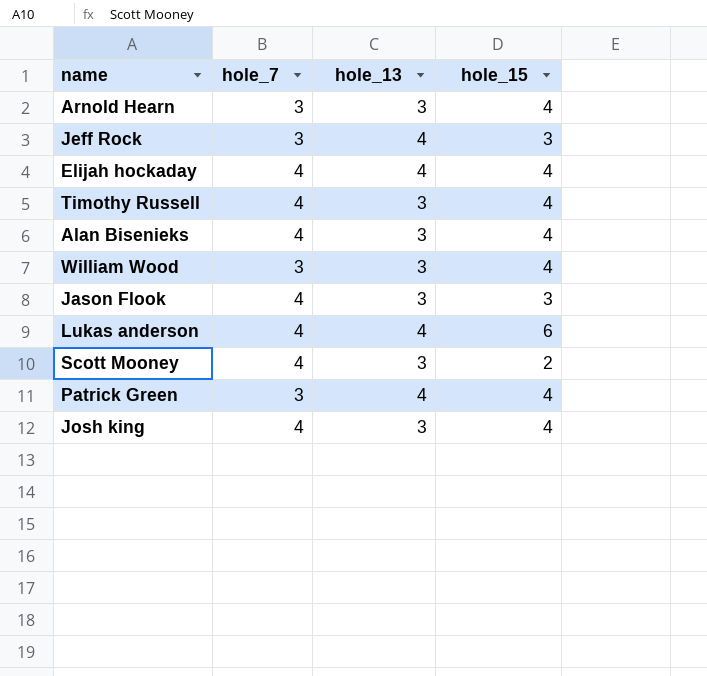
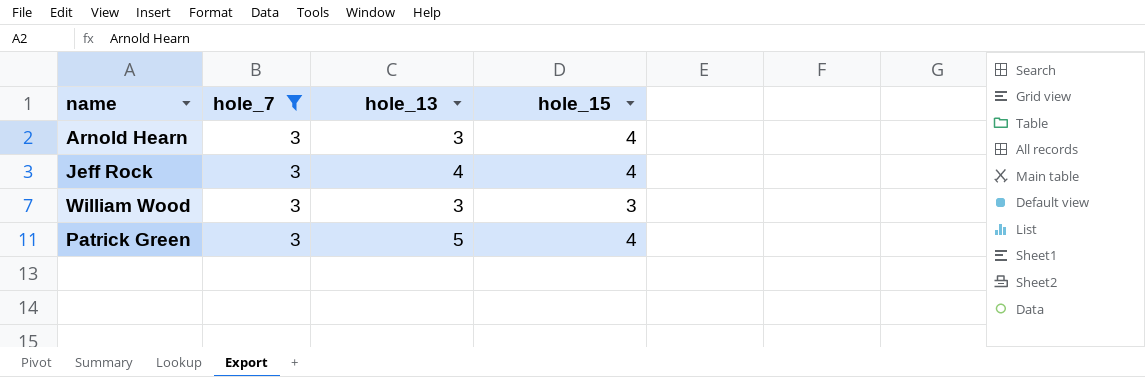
filter: none -> hole_7 = 3
Jeff Rock | hole_15: 3 -> 4
William Wood | hole_15: 4 -> 3
Patrick Green | hole_13: 4 -> 5

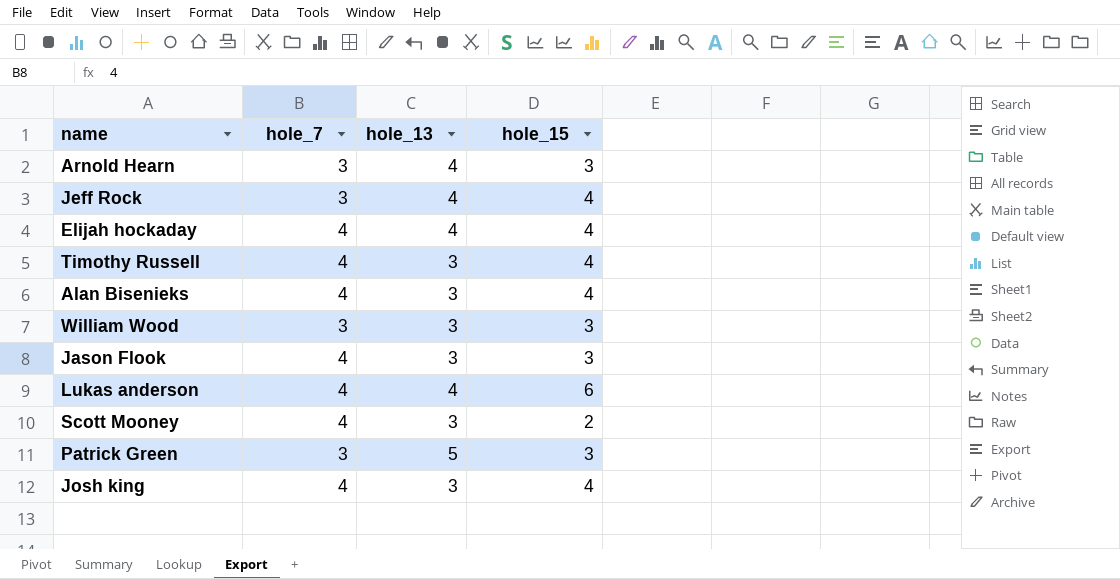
filter: hole_7 = 3 -> none
Arnold Hearn | hole_13: 3 -> 4
Arnold Hearn | hole_15: 4 -> 3
Patrick Green | hole_15: 4 -> 3

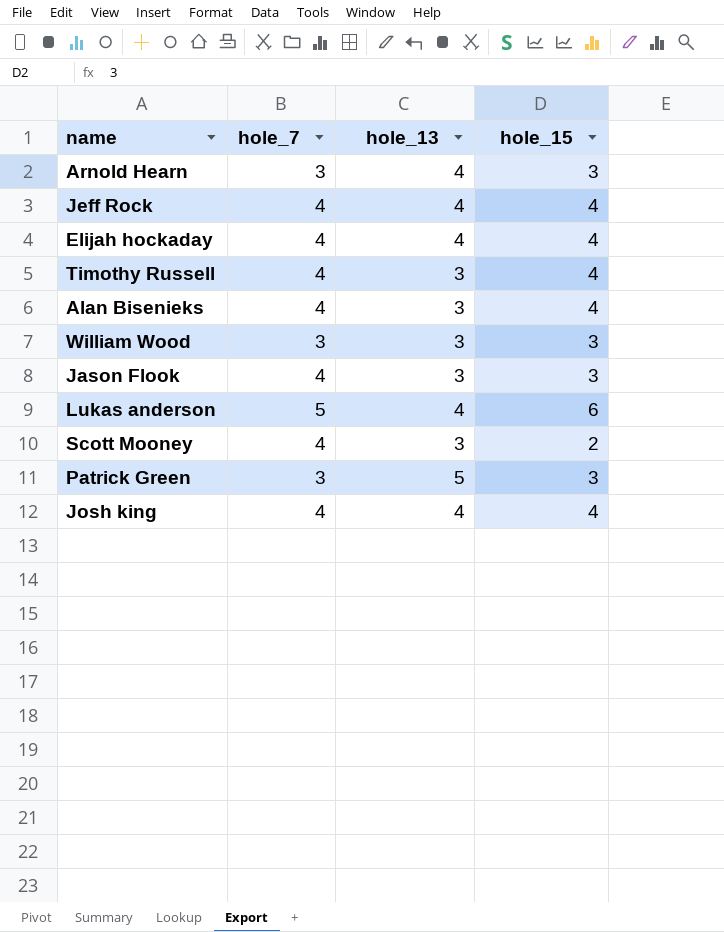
Jeff Rock | hole_7: 3 -> 4
Lukas anderson | hole_7: 4 -> 5
Josh king | hole_13: 3 -> 4

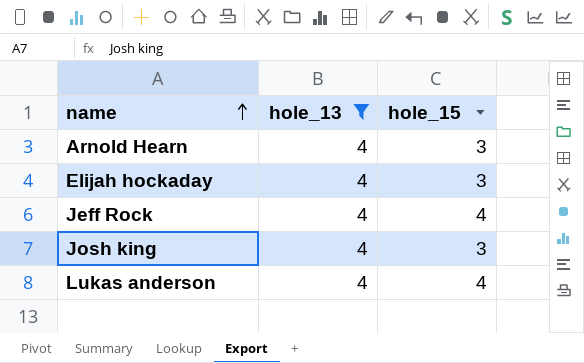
filter: none -> hole_13 = 4
row order: none -> name ascending
column hole_7 | position: 2 -> none
Elijah hockaday | hole_15: 4 -> 3
Josh king | hole_15: 4 -> 3
Lukas anderson | hole_15: 6 -> 4

